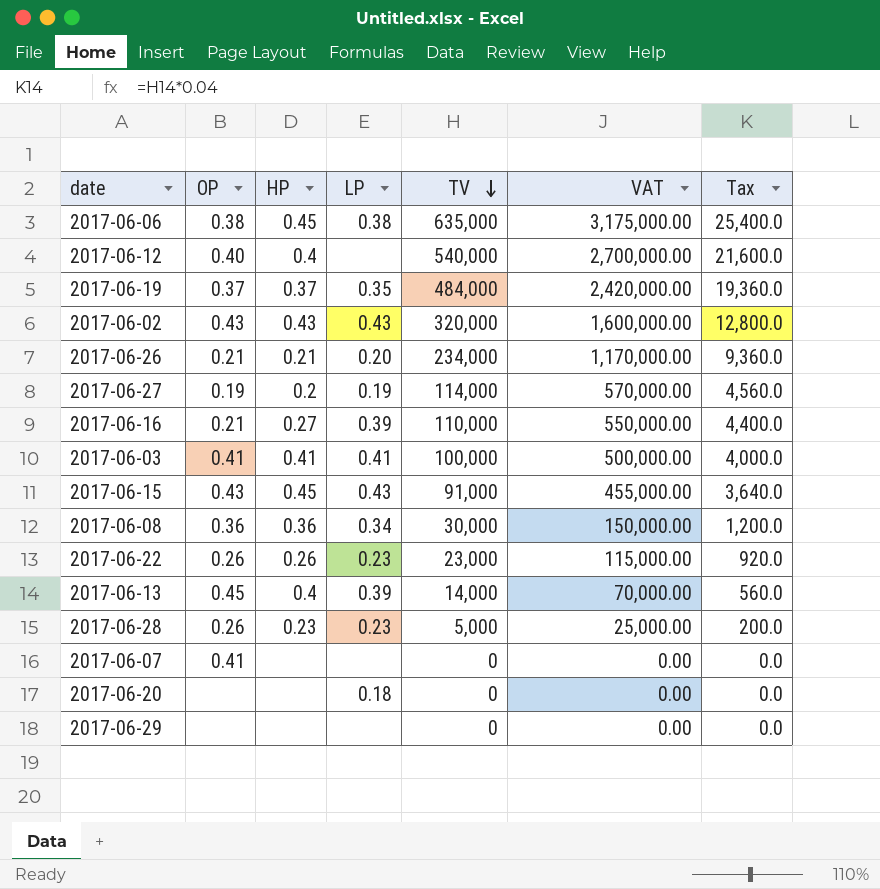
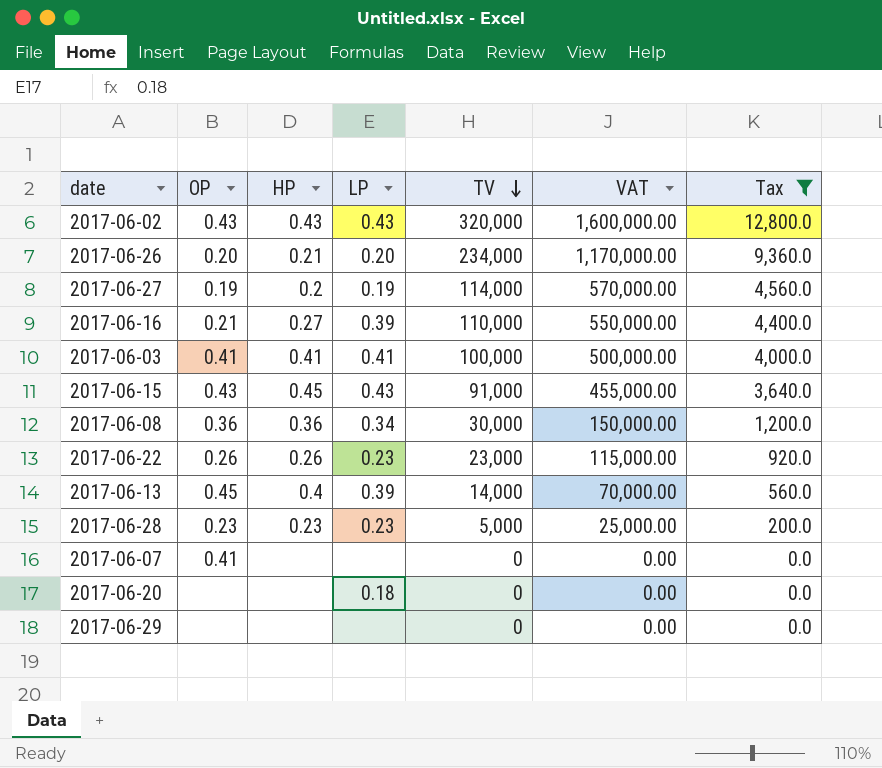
filter: none -> Tax <= 12,800.0
2017-06-26 | OP: 0.21 -> 0.20
2017-06-28 | OP: 0.26 -> 0.23

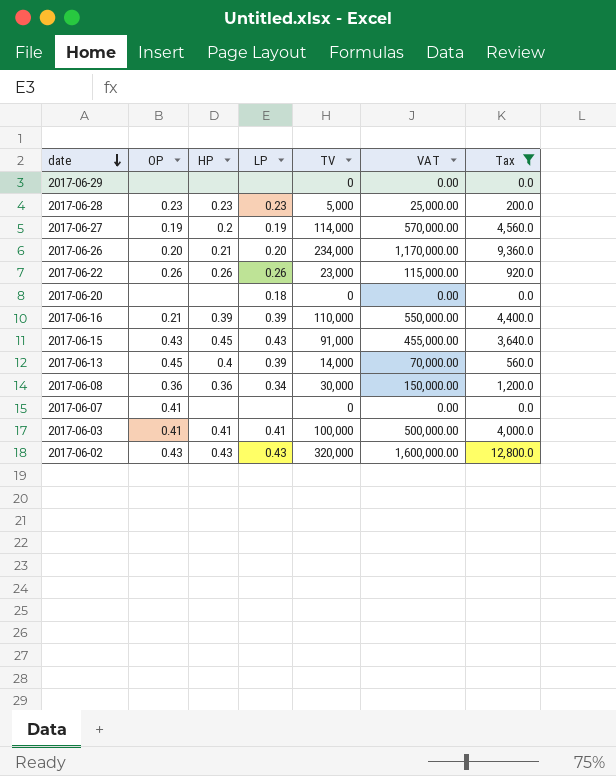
row order: TV descending -> date descending
2017-06-22 | LP: 0.23 -> 0.26
2017-06-16 | HP: 0.27 -> 0.39

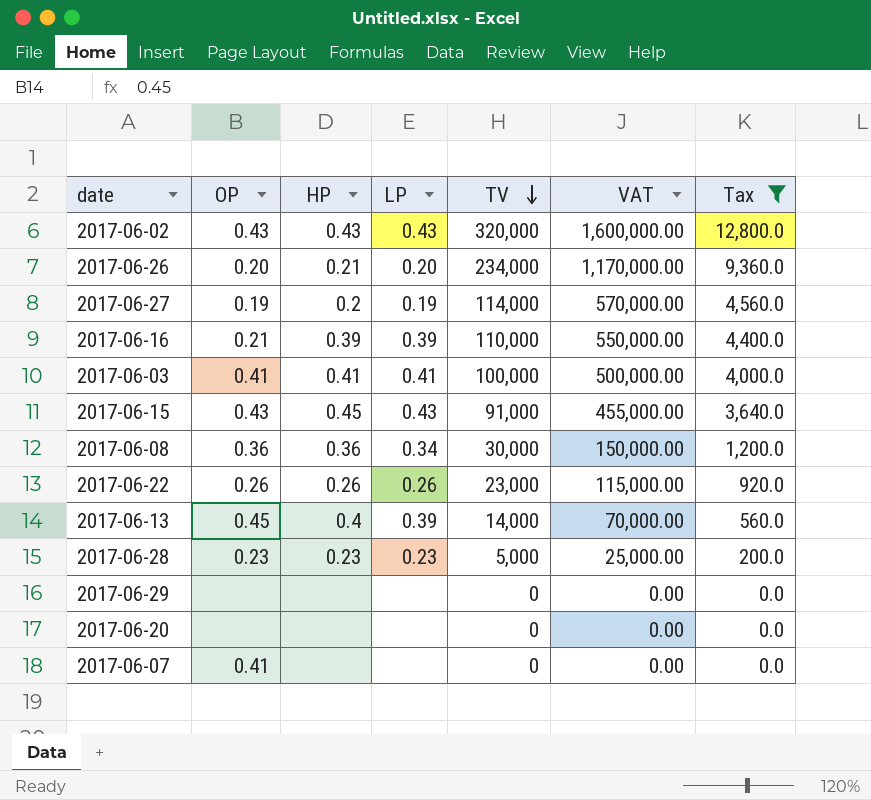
row order: date descending -> TV descending
2017-06-20 | LP: 0.18 -> none

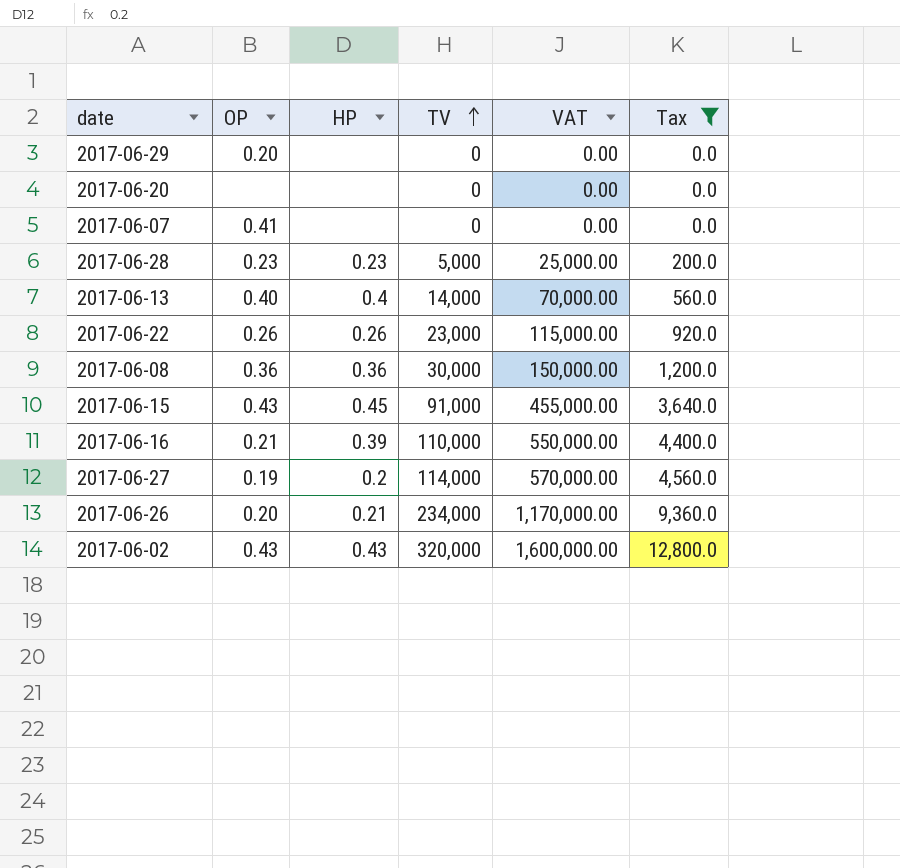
row order: TV descending -> TV ascending
column LP | position: 4 -> none
row 2017-06-03: 0.41 | 0.41 | 0.41 | 100,000 | 500,000.00 | 4,000.0 -> none
2017-06-29 | OP: none -> 0.20
2017-06-13 | OP: 0.45 -> 0.40

